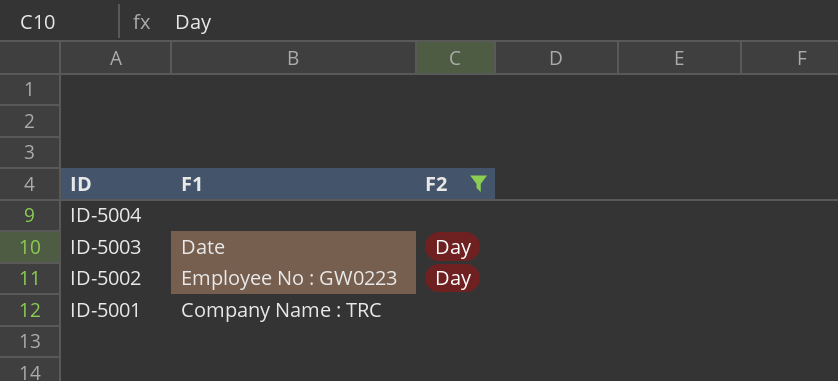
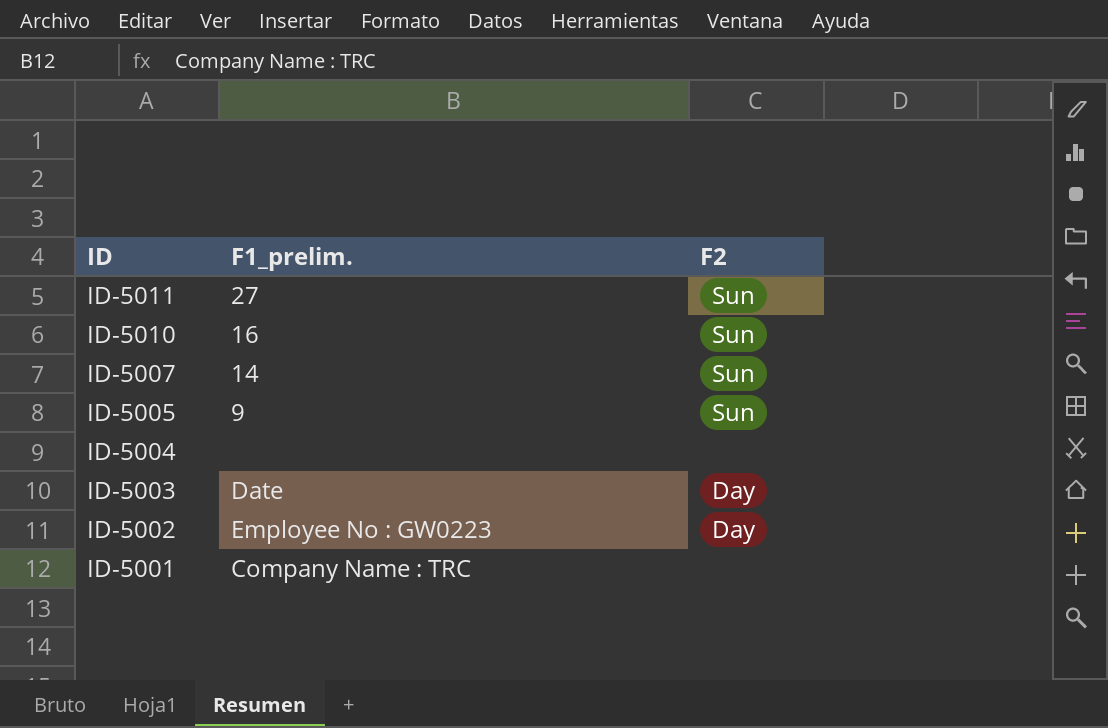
filter: F2 != Sun -> none
column name: F1 -> F1_prelim.

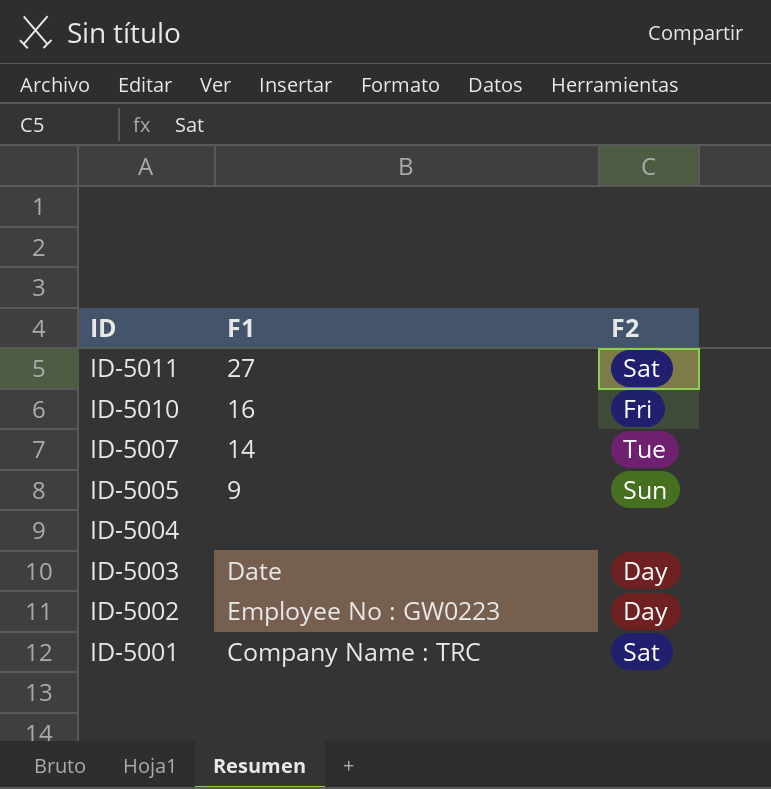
column name: F1_prelim. -> F1
ID-5011 | F2: Sun -> Sat
ID-5010 | F2: Sun -> Fri
ID-5007 | F2: Sun -> Tue
ID-5001 | F2: none -> Sat

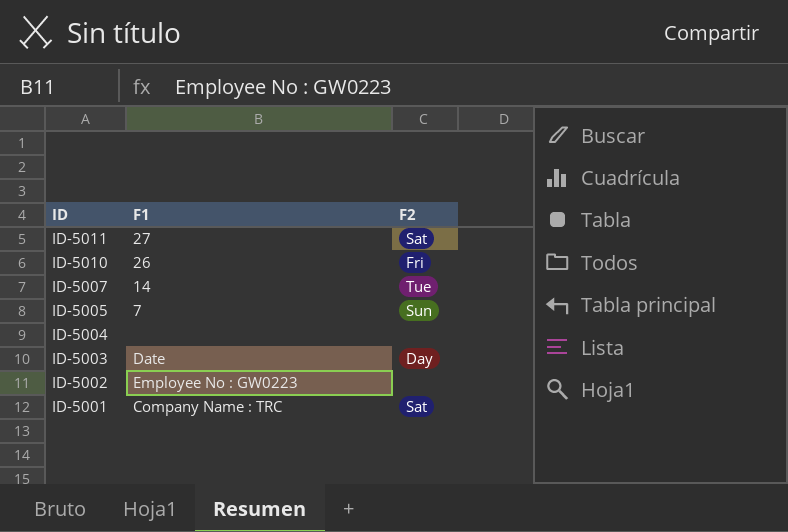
ID-5010 | F1: 16 -> 26
ID-5005 | F1: 9 -> 7
ID-5002 | F2: Day -> none

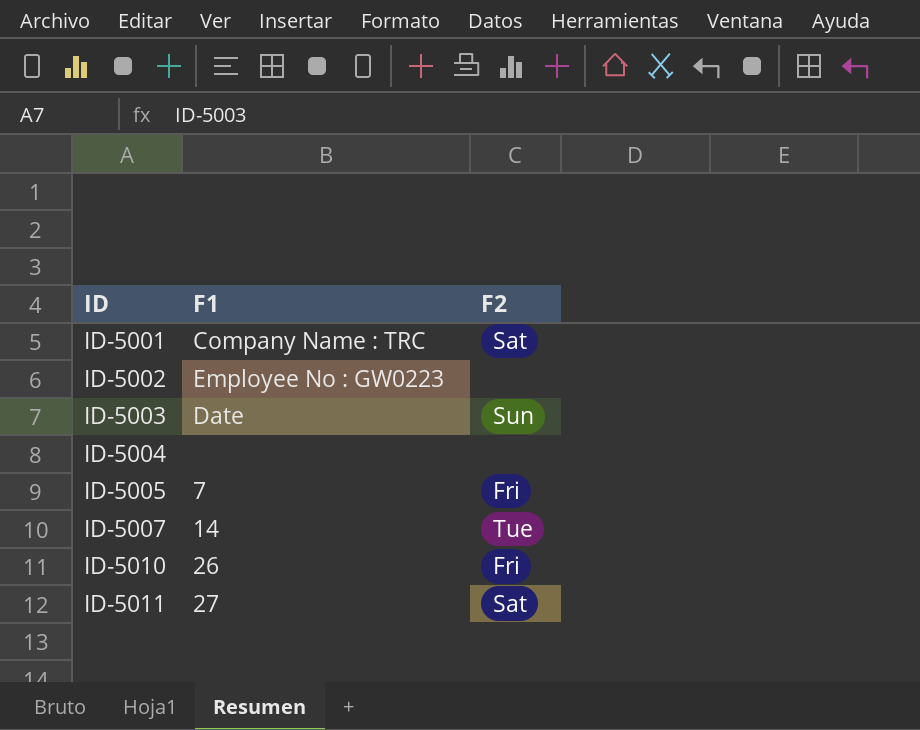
row order: ID descending -> ID ascending
ID-5003 | F2: Day -> Sun
ID-5005 | F2: Sun -> Fri

